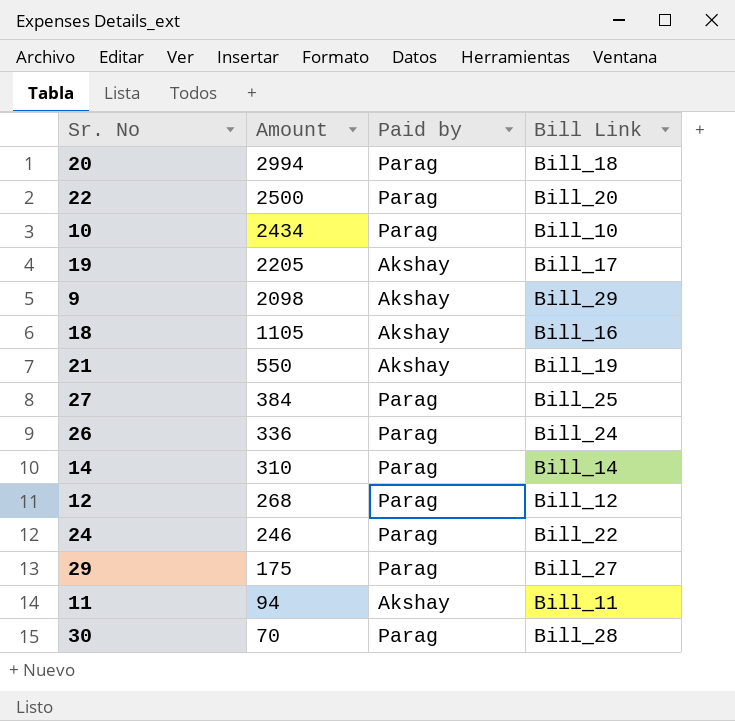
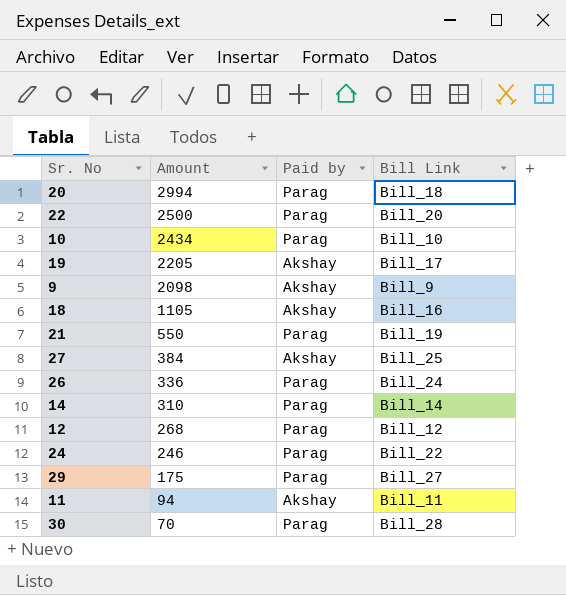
9 | Bill Link: Bill_29 -> Bill_9
21 | Paid by: Akshay -> Parag
27 | Paid by: Parag -> Akshay

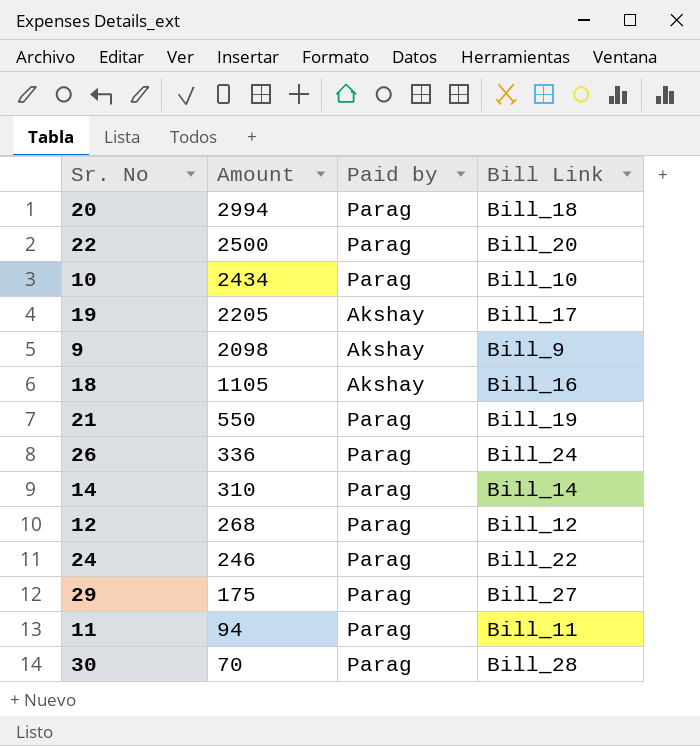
row 27: 384 | Akshay | Bill_25 -> none
11 | Paid by: Akshay -> Parag

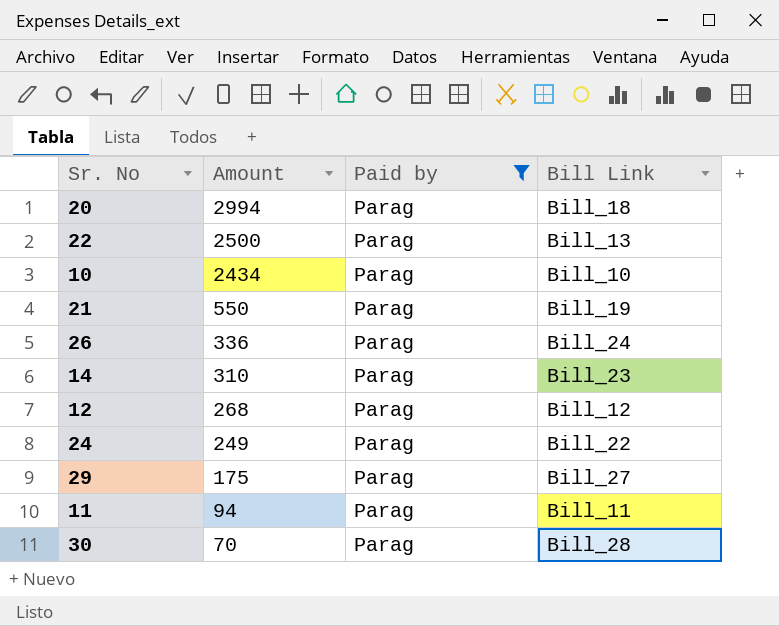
filter: none -> Paid by = Parag
22 | Bill Link: Bill_20 -> Bill_13
14 | Bill Link: Bill_14 -> Bill_23
24 | Amount: 246 -> 249

